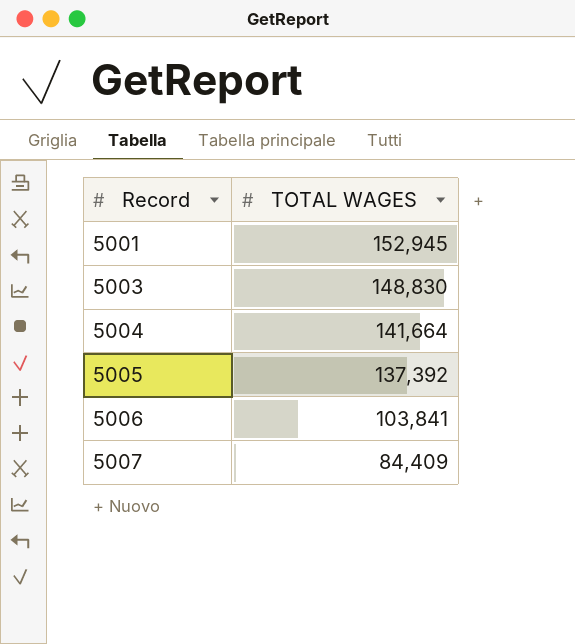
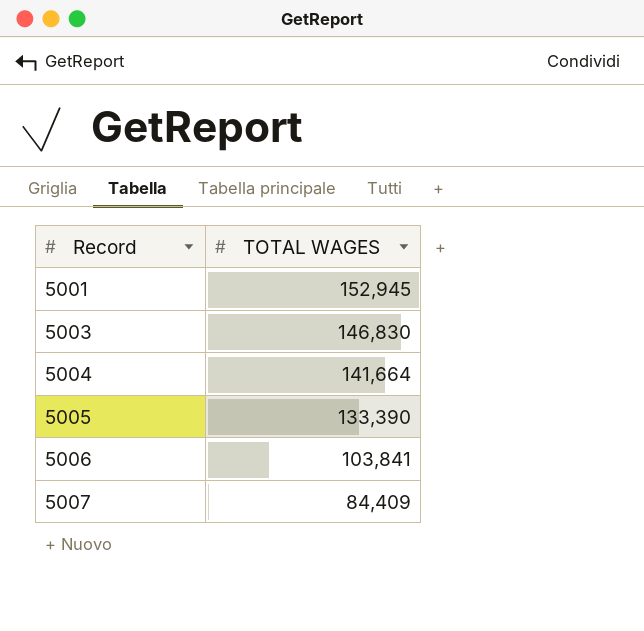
5003 | TOTAL WAGES: 148,830 -> 146,830
5005 | TOTAL WAGES: 137,392 -> 133,390

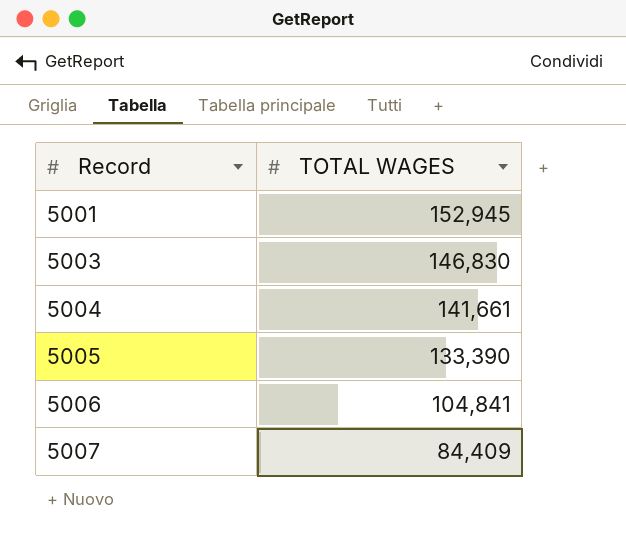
5004 | TOTAL WAGES: 141,664 -> 141,661
5006 | TOTAL WAGES: 103,841 -> 104,841

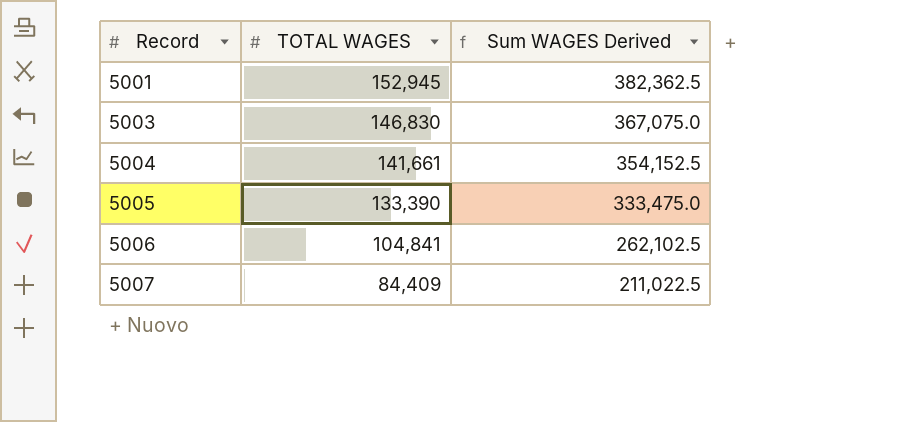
column Sum WAGES Derived | formula: none -> [TOTAL WAGES] * 2.5

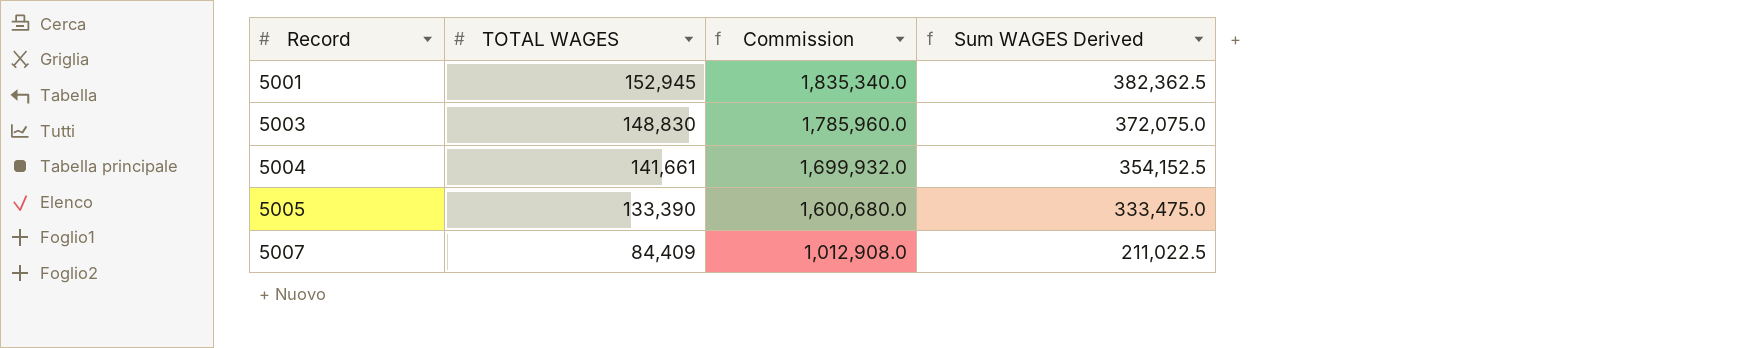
column Commission | formula: none -> [TOTAL WAGES] * 12
row 5006: 104,841 | 262,102.5 -> none
5003 | TOTAL WAGES: 146,830 -> 148,830
5003 | Sum WAGES Derived: 367,075.0 -> 372,075.0

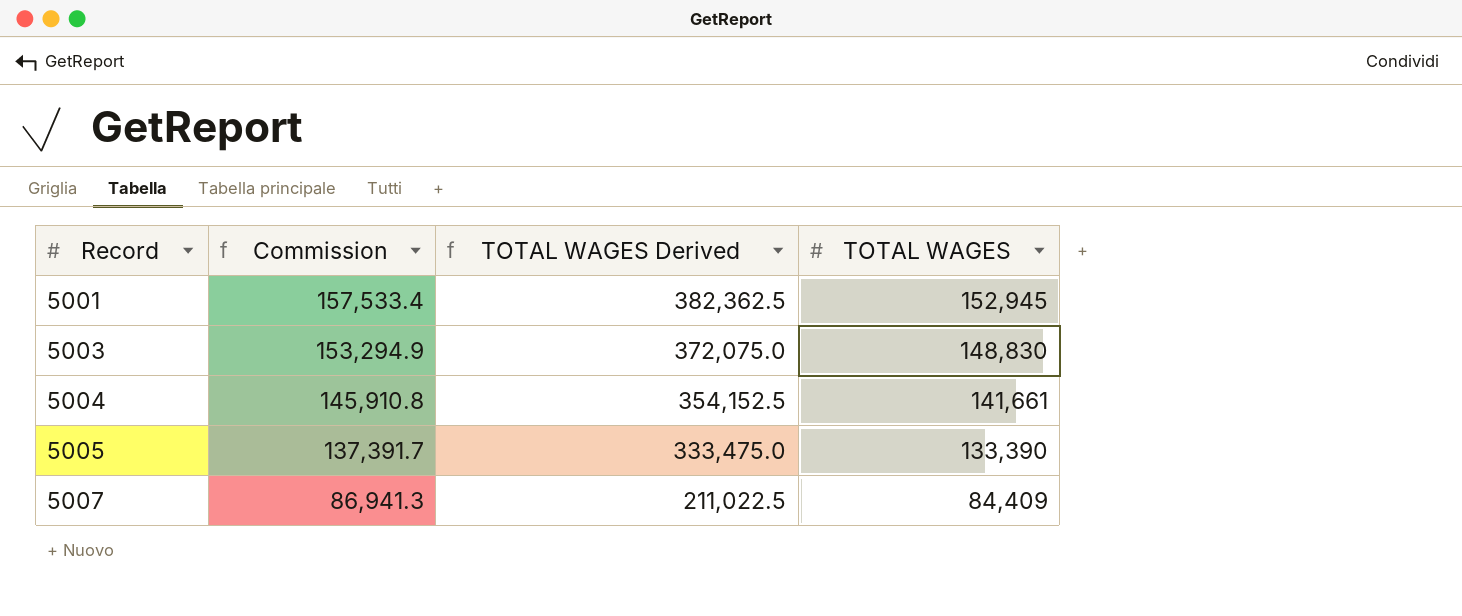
column Commission | formula: [TOTAL WAGES] * 12 -> [TOTAL WAGES] * 1.03
column name: Sum WAGES Derived -> TOTAL WAGES Derived
column TOTAL WAGES | position: 2 -> 4

